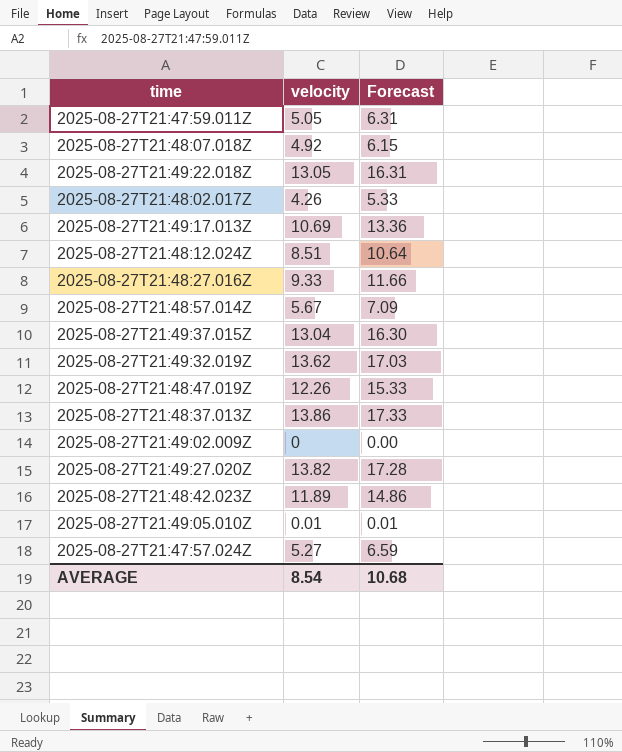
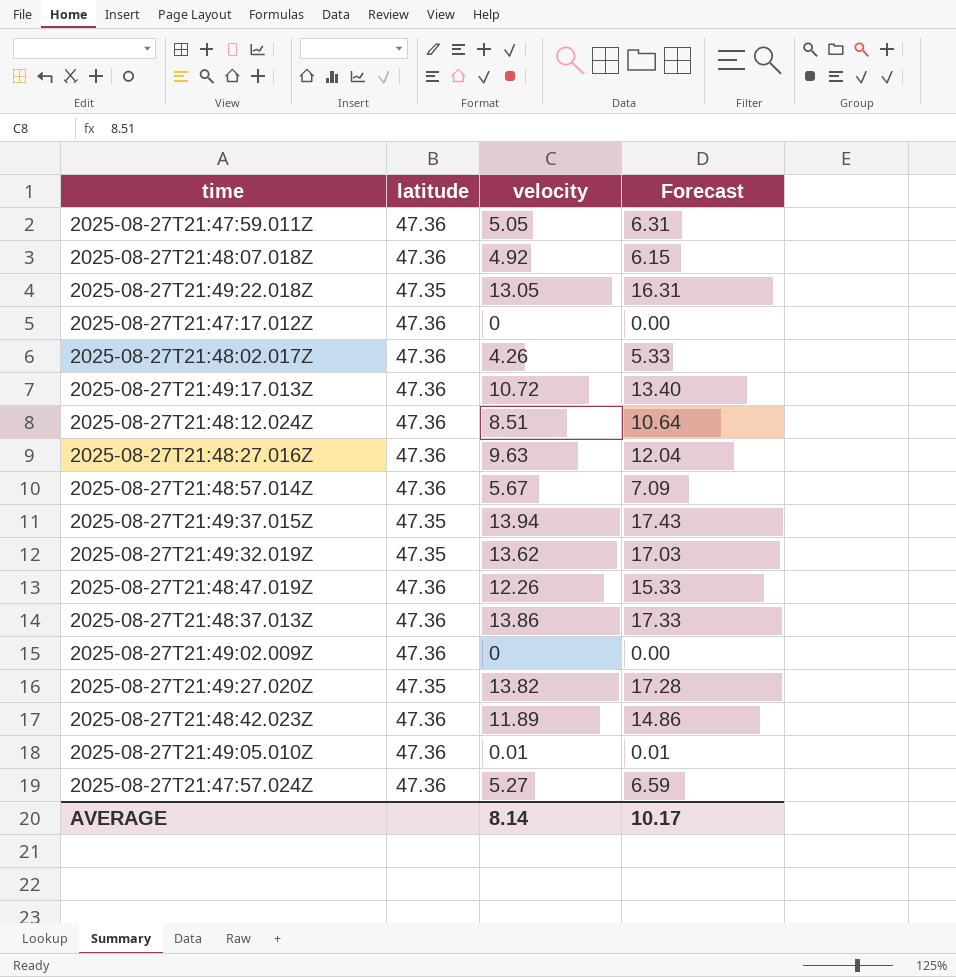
column latitude | position: none -> 2
row 2025-08-27T21:47:17.012Z: none -> 47.36 | 0 | 0.00
2025-08-27T21:49:17.013Z | velocity: 10.69 -> 10.72
2025-08-27T21:49:17.013Z | Forecast: 13.36 -> 13.40
2025-08-27T21:48:27.016Z | velocity: 9.33 -> 9.63
2025-08-27T21:48:27.016Z | Forecast: 11.66 -> 12.04
2025-08-27T21:49:37.015Z | velocity: 13.04 -> 13.94
2025-08-27T21:49:37.015Z | Forecast: 16.30 -> 17.43
AVERAGE | velocity: 8.54 -> 8.14
AVERAGE | Forecast: 10.68 -> 10.17

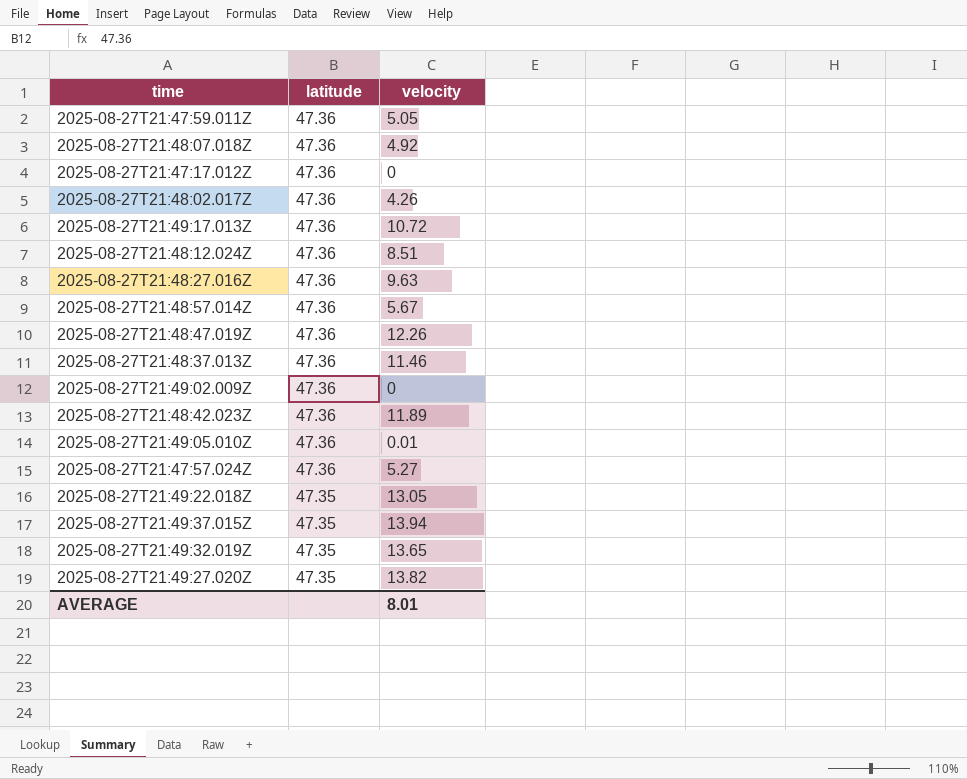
row order: none -> latitude descending
column Forecast | formula: [velocity] * 1.25 -> none
2025-08-27T21:48:37.013Z | velocity: 13.86 -> 11.46
2025-08-27T21:49:32.019Z | velocity: 13.62 -> 13.65
AVERAGE | velocity: 8.14 -> 8.01

